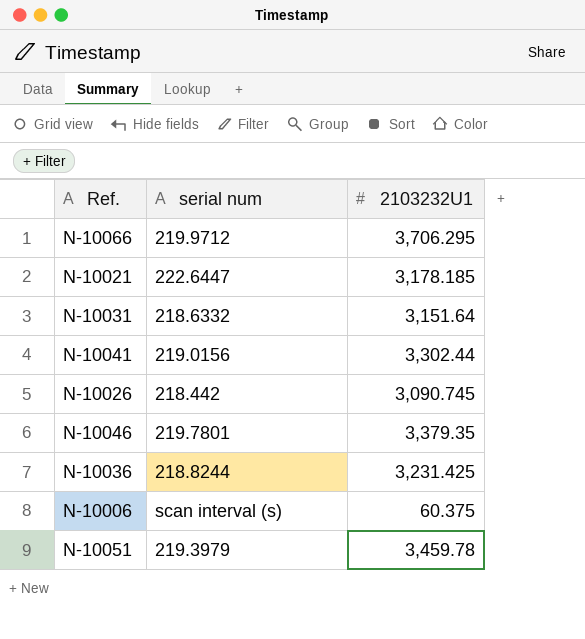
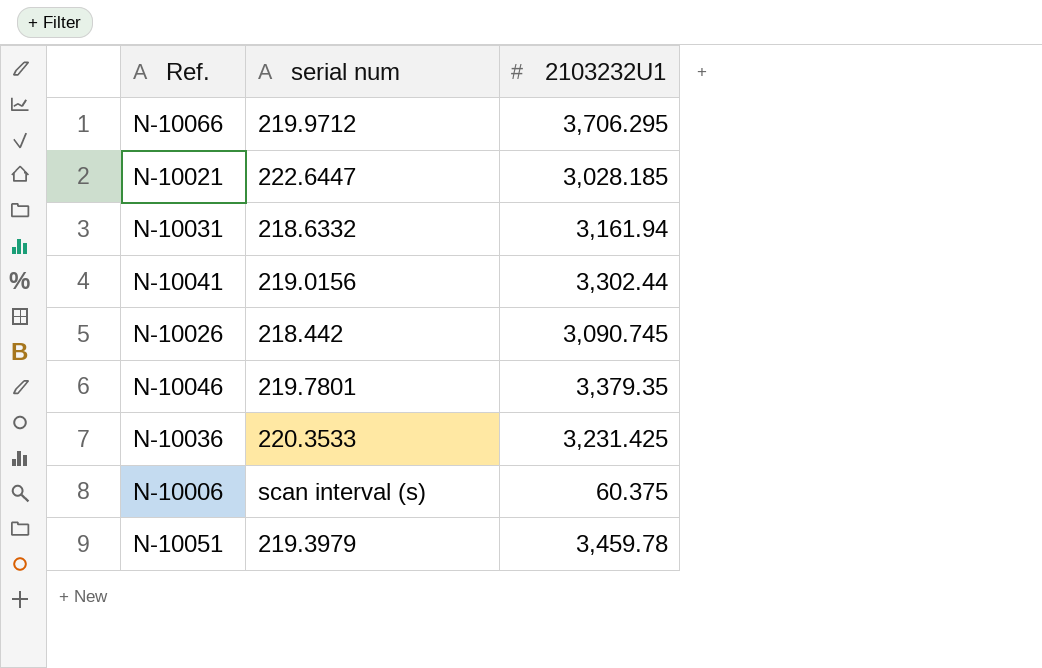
N-10021 | 2103232U1: 3,178.185 -> 3,028.185
N-10031 | 2103232U1: 3,151.64 -> 3,161.94
N-10036 | serial num: 218.8244 -> 220.3533

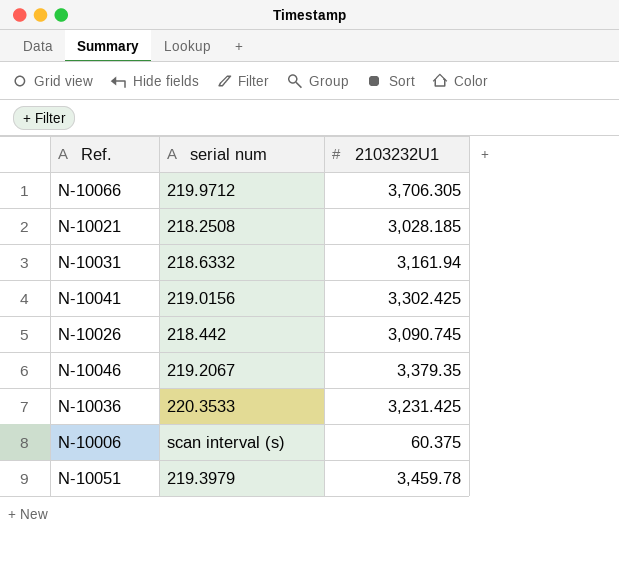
N-10066 | 2103232U1: 3,706.295 -> 3,706.305
N-10021 | serial num: 222.6447 -> 218.2508
N-10041 | 2103232U1: 3,302.44 -> 3,302.425
N-10046 | serial num: 219.7801 -> 219.2067

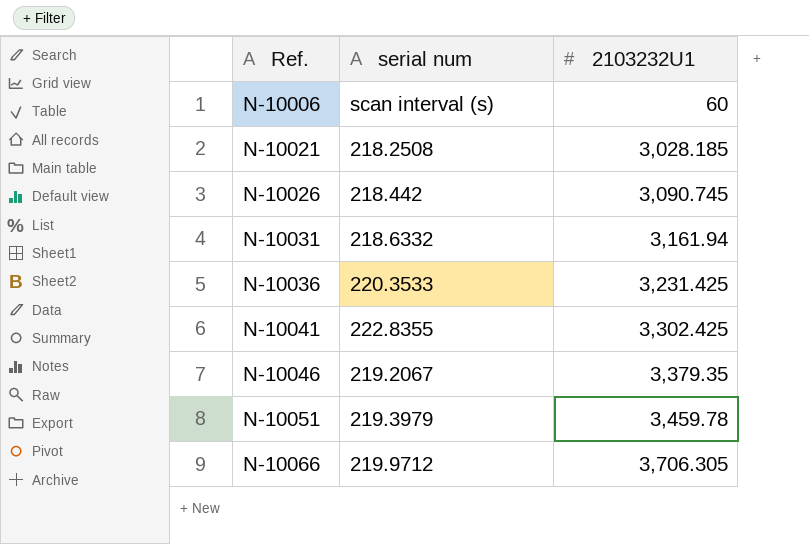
row order: none -> Ref. ascending
N-10006 | 2103232U1: 60.375 -> 60
N-10041 | serial num: 219.0156 -> 222.8355

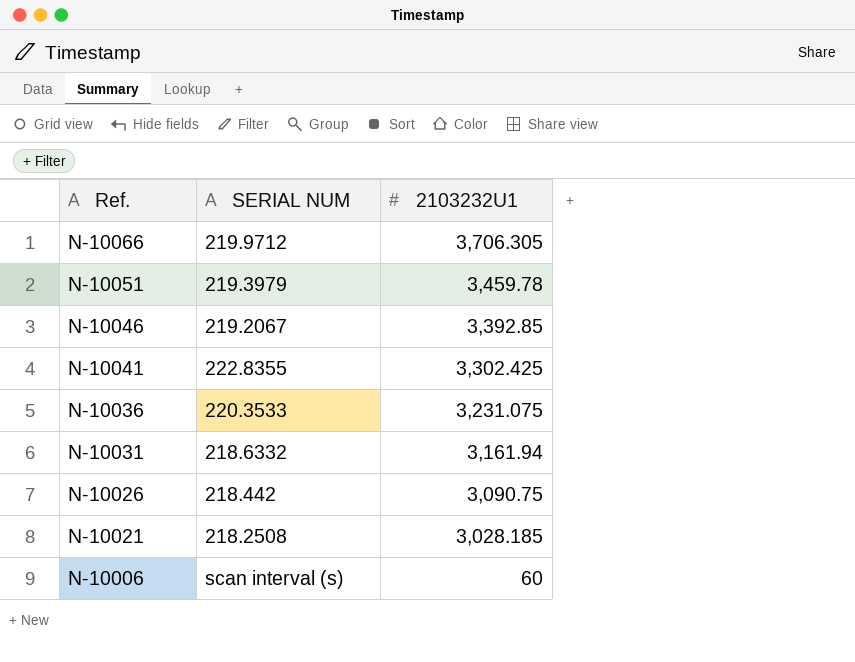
row order: Ref. ascending -> Ref. descending
column name: serial num -> SERIAL NUM
N-10046 | 2103232U1: 3,379.35 -> 3,392.85
N-10036 | 2103232U1: 3,231.425 -> 3,231.075
N-10026 | 2103232U1: 3,090.745 -> 3,090.75

